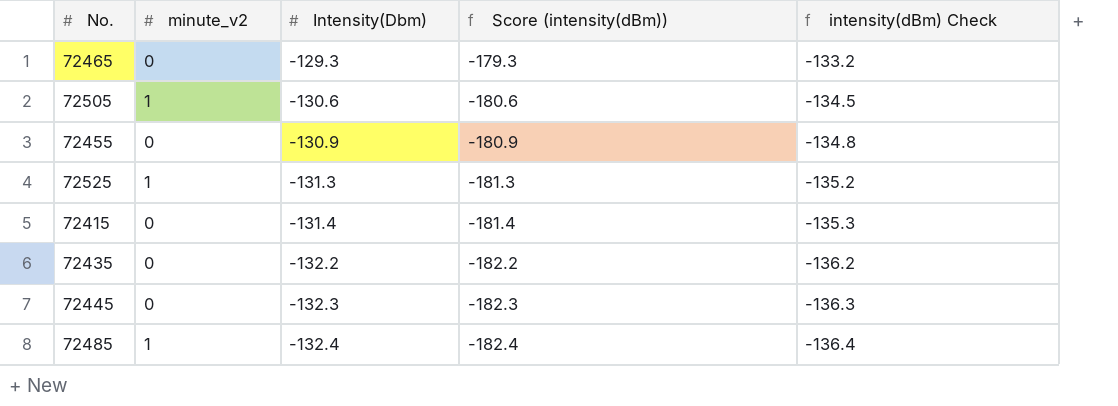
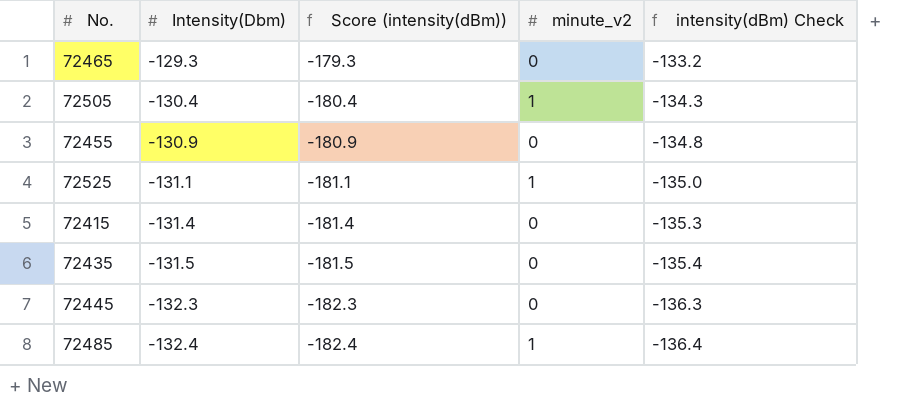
column minute_v2 | position: 2 -> 4
72505 | Intensity(Dbm): -130.6 -> -130.4
72505 | Score (intensity(dBm)): -180.6 -> -180.4
72505 | intensity(dBm) Check: -134.5 -> -134.3
72525 | Intensity(Dbm): -131.3 -> -131.1
72525 | Score (intensity(dBm)): -181.3 -> -181.1
72525 | intensity(dBm) Check: -135.2 -> -135.0
72435 | Intensity(Dbm): -132.2 -> -131.5
72435 | Score (intensity(dBm)): -182.2 -> -181.5
72435 | intensity(dBm) Check: -136.2 -> -135.4

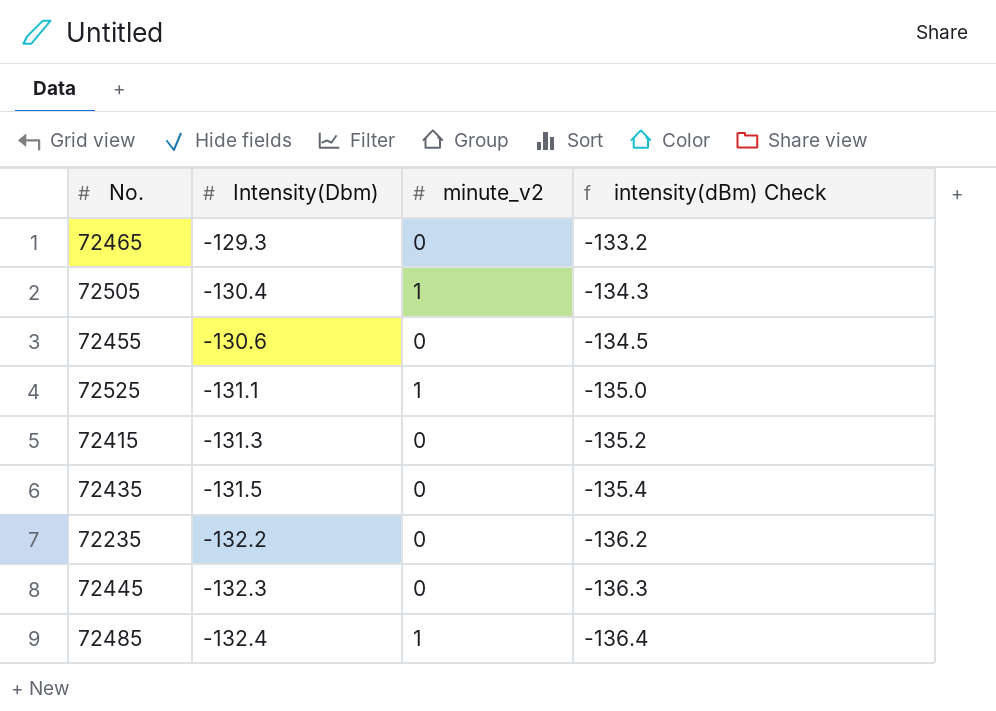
column Score (intensity(dBm)) | formula: [Intensity(Dbm)] - 50 -> none
72455 | Intensity(Dbm): -130.9 -> -130.6
72455 | intensity(dBm) Check: -134.8 -> -134.5
72415 | Intensity(Dbm): -131.4 -> -131.3
72415 | intensity(dBm) Check: -135.3 -> -135.2
row 72235: none -> -132.2 | 0 | -136.2

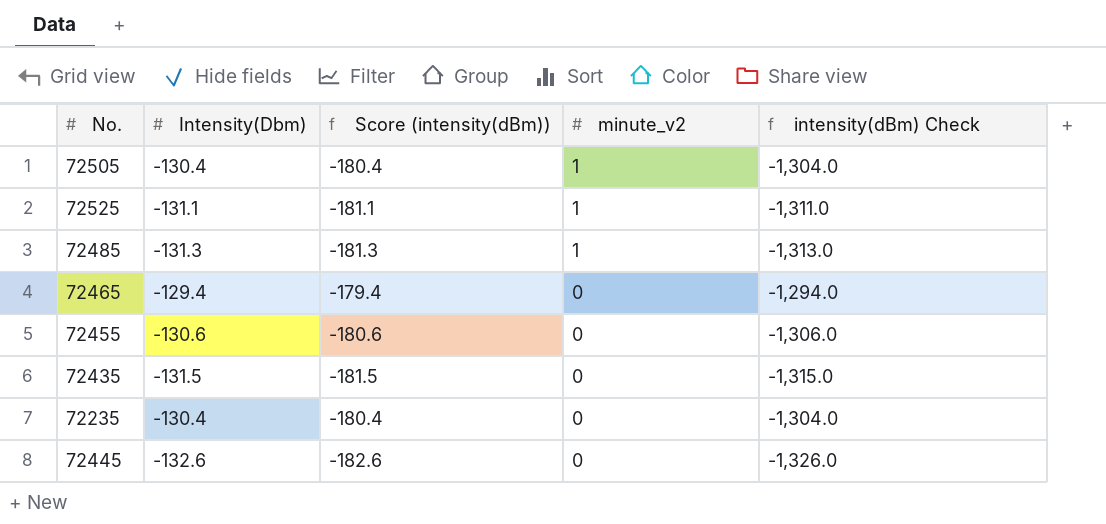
row order: Intensity(Dbm) descending -> minute_v2 descending
column Score (intensity(dBm)) | formula: none -> [Intensity(Dbm)] - 50
column intensity(dBm) Check | formula: [Intensity(Dbm)] * 1.03 -> [Intensity(Dbm)] * 10
row 72415: -131.3 | 0 | -135.2 -> none
72485 | Intensity(Dbm): -132.4 -> -131.3
72465 | Intensity(Dbm): -129.3 -> -129.4
72235 | Intensity(Dbm): -132.2 -> -130.4
72445 | Intensity(Dbm): -132.3 -> -132.6

